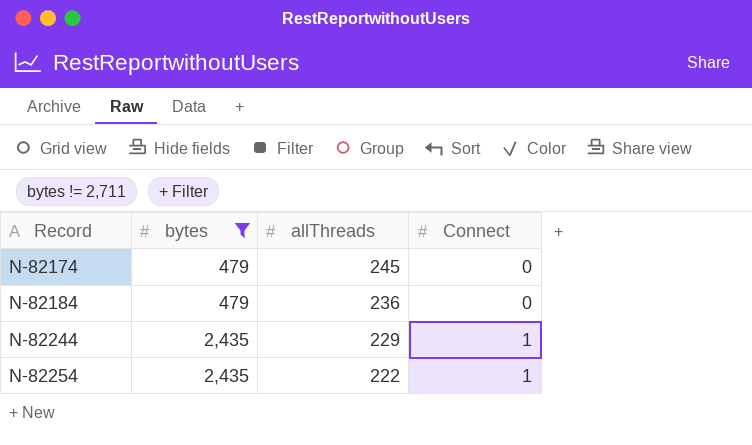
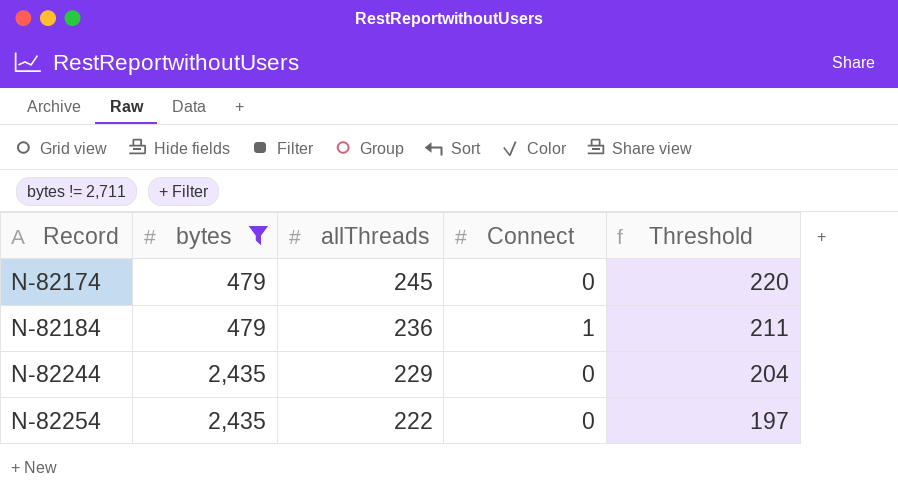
column Threshold | formula: none -> [allThreads] - 25
N-82184 | Connect: 0 -> 1
N-82244 | Connect: 1 -> 0
N-82254 | Connect: 1 -> 0

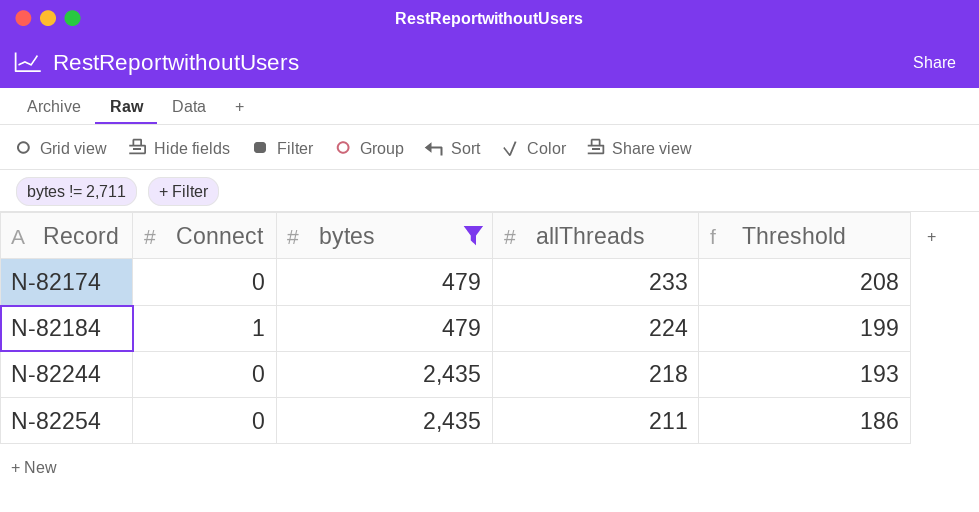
column Connect | position: 4 -> 2
N-82174 | allThreads: 245 -> 233
N-82174 | Threshold: 220 -> 208
N-82184 | allThreads: 236 -> 224
N-82184 | Threshold: 211 -> 199
N-82244 | allThreads: 229 -> 218
N-82244 | Threshold: 204 -> 193
N-82254 | allThreads: 222 -> 211
N-82254 | Threshold: 197 -> 186

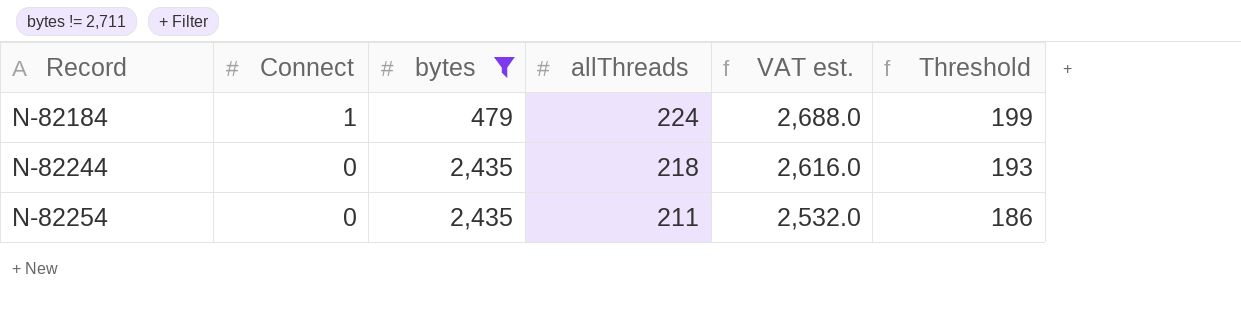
column VAT est. | formula: none -> [allThreads] * 12
row N-82174: 0 | 479 | 233 | 208 -> none

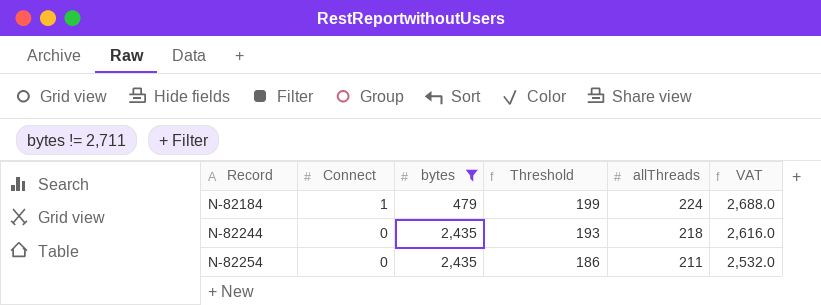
column Threshold | position: 6 -> 4
column name: VAT est. -> VAT

